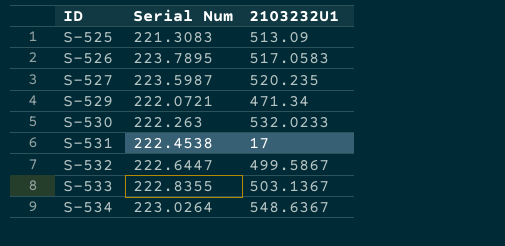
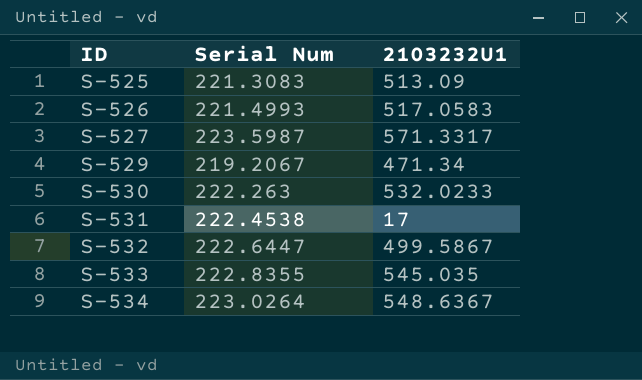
S-526 | Serial Num: 223.7895 -> 221.4993
S-527 | 2103232U1: 520.235 -> 571.3317
S-529 | Serial Num: 222.0721 -> 219.2067
S-533 | 2103232U1: 503.1367 -> 545.035

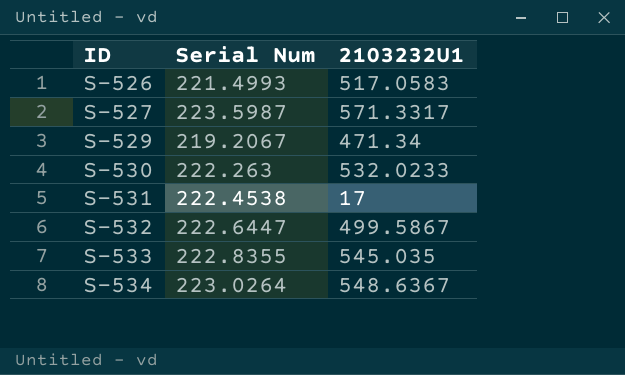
row S-525: 221.3083 | 513.09 -> none

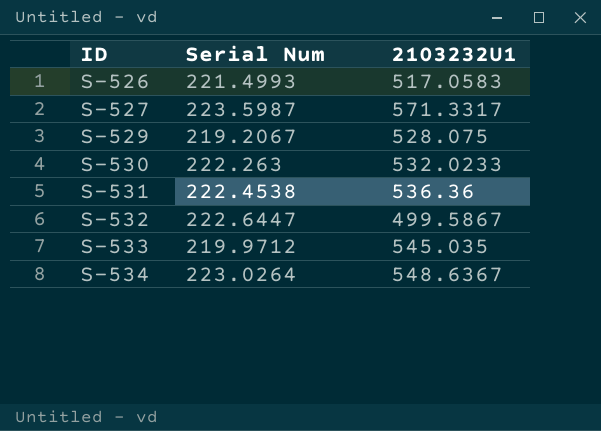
S-529 | 2103232U1: 471.34 -> 528.075
S-531 | 2103232U1: 17 -> 536.36
S-533 | Serial Num: 222.8355 -> 219.9712

